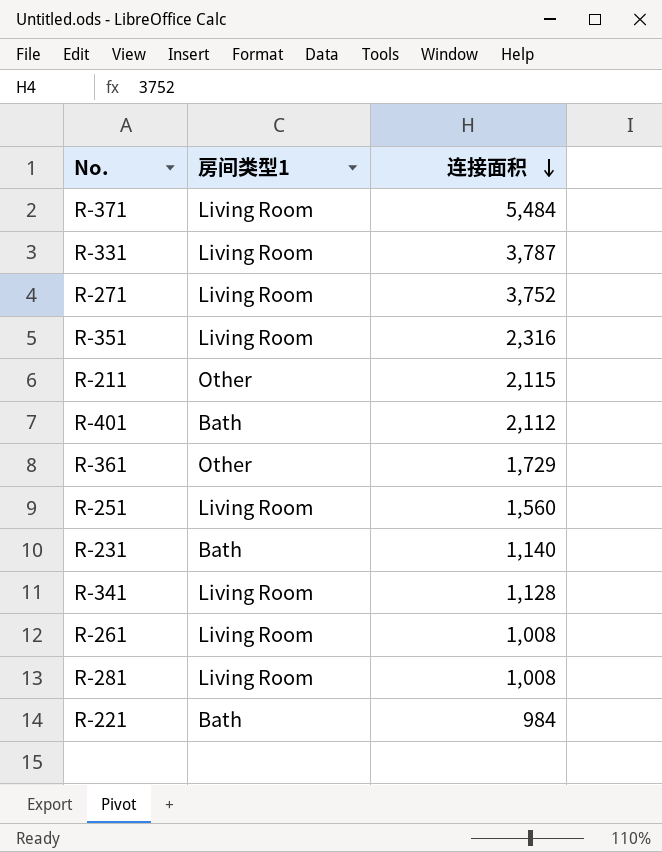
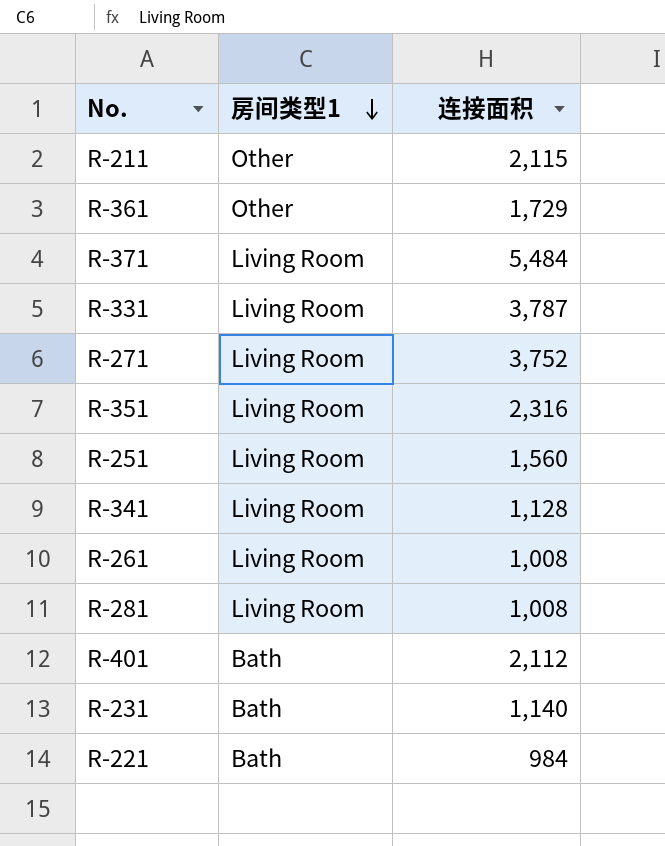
row order: 连接面积 descending -> 房间类型1 descending

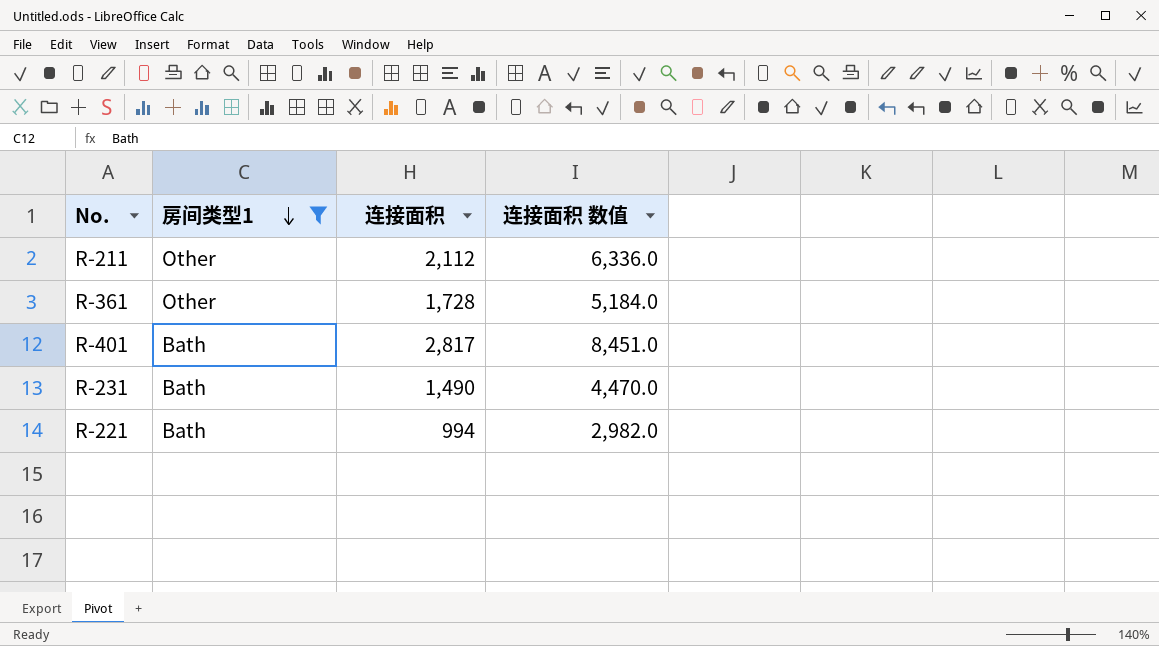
filter: none -> 房间类型1 != Living Room
column 连接面积 数值 | formula: none -> [连接面积] * 3
R-211 | 连接面积: 2,115 -> 2,112
R-361 | 连接面积: 1,729 -> 1,728
R-401 | 连接面积: 2,112 -> 2,817
R-231 | 连接面积: 1,140 -> 1,490
R-221 | 连接面积: 984 -> 994

